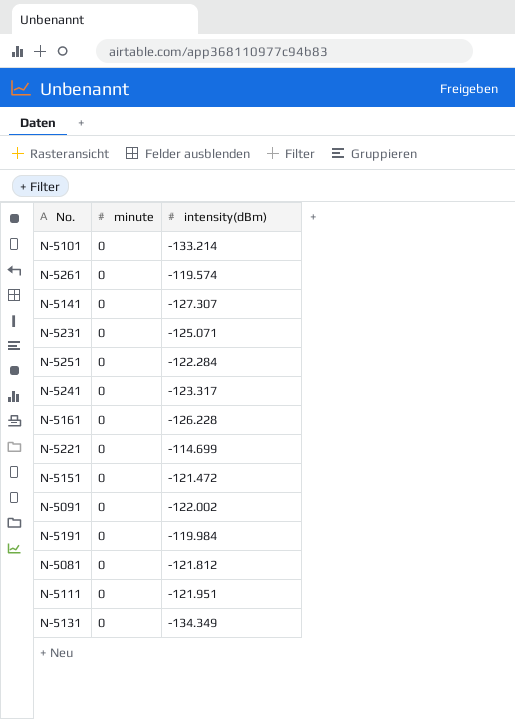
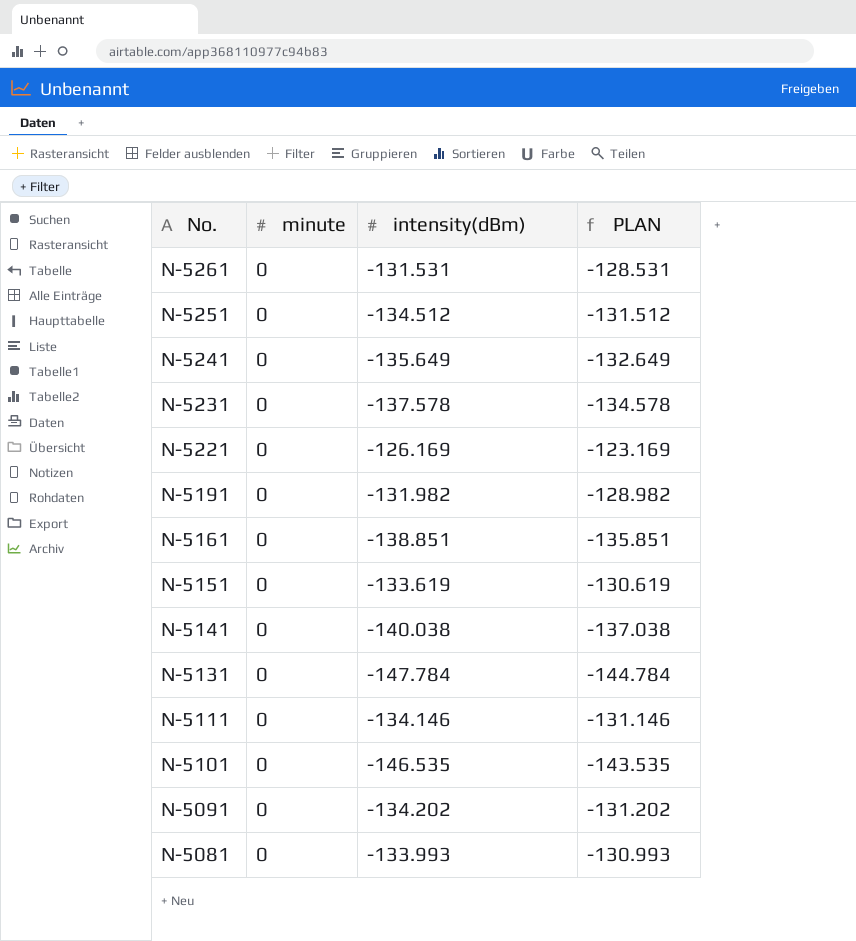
row order: none -> No. descending
column PLAN | formula: none -> [intensity(dBm)] + 3
N-5261 | intensity(dBm): -119.574 -> -131.531
N-5251 | intensity(dBm): -122.284 -> -134.512
N-5241 | intensity(dBm): -123.317 -> -135.649
N-5231 | intensity(dBm): -125.071 -> -137.578
N-5221 | intensity(dBm): -114.699 -> -126.169
N-5191 | intensity(dBm): -119.984 -> -131.982
N-5161 | intensity(dBm): -126.228 -> -138.851
N-5151 | intensity(dBm): -121.472 -> -133.619
N-5141 | intensity(dBm): -127.307 -> -140.038
N-5131 | intensity(dBm): -134.349 -> -147.784
N-5111 | intensity(dBm): -121.951 -> -134.146
N-5101 | intensity(dBm): -133.214 -> -146.535
N-5091 | intensity(dBm): -122.002 -> -134.202
N-5081 | intensity(dBm): -121.812 -> -133.993

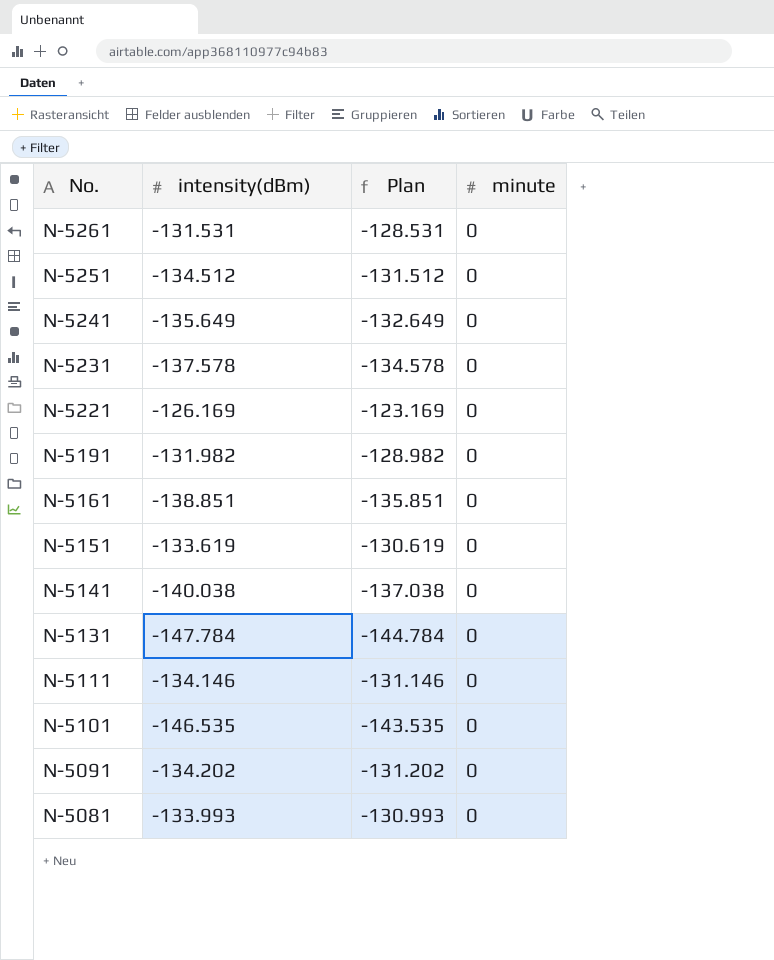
column name: PLAN -> Plan
column minute | position: 2 -> 4

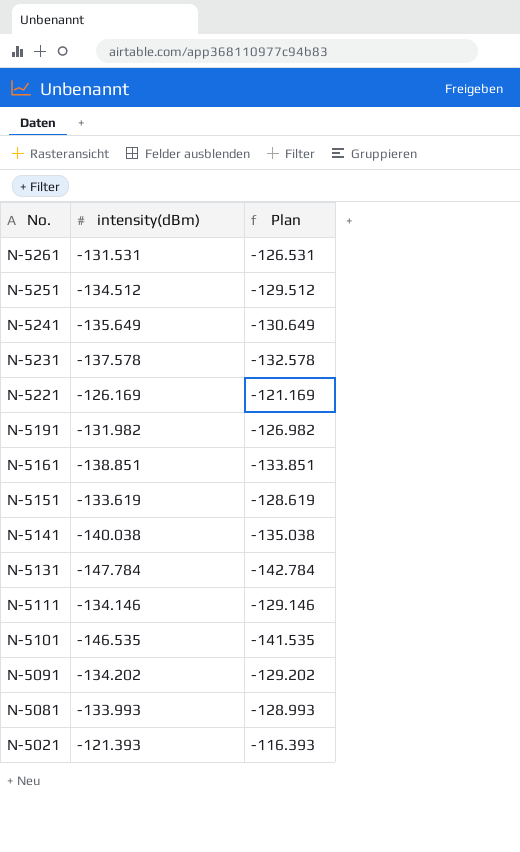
column minute | position: 4 -> none
column Plan | formula: [intensity(dBm)] + 3 -> [intensity(dBm)] + 5
row N-5021: none -> -121.393 | -116.393

